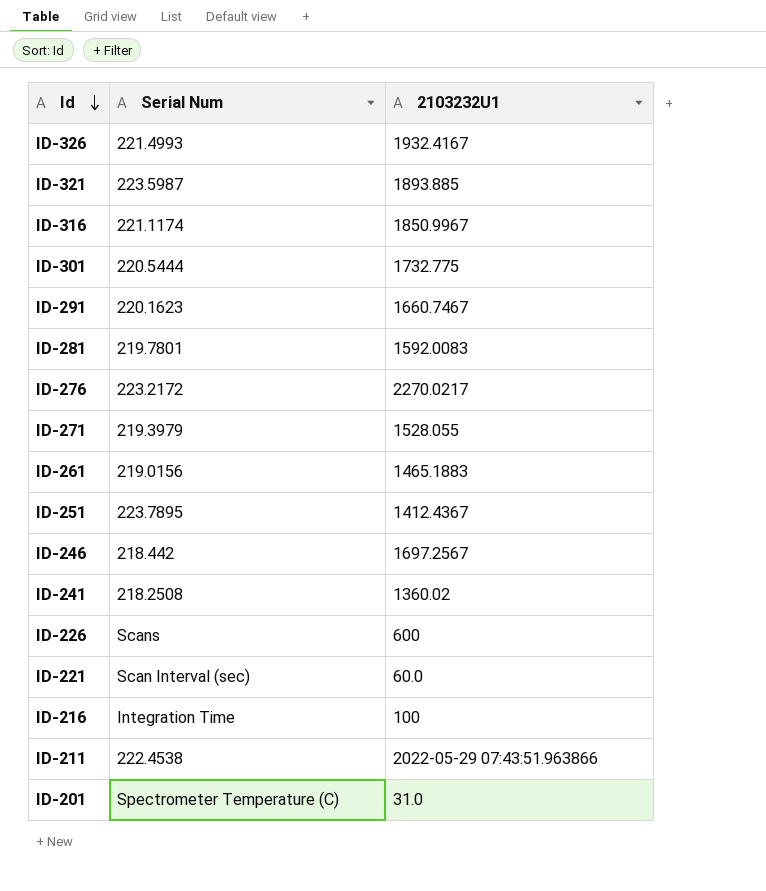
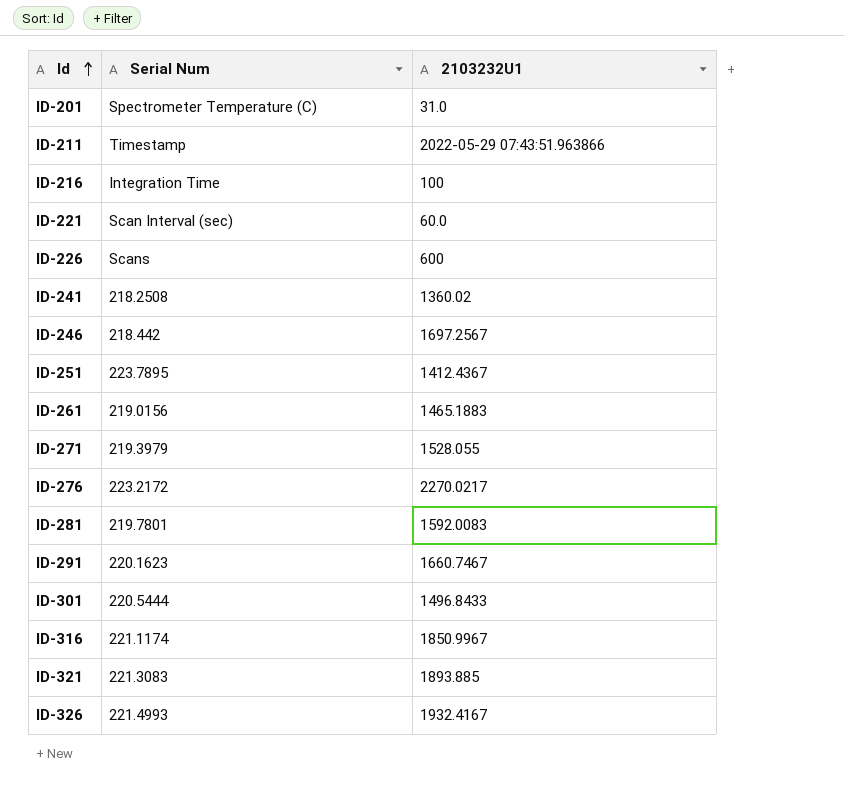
row order: Id descending -> Id ascending
ID-211 | Serial Num: 222.4538 -> Timestamp
ID-301 | 2103232U1: 1732.775 -> 1496.8433
ID-321 | Serial Num: 223.5987 -> 221.3083

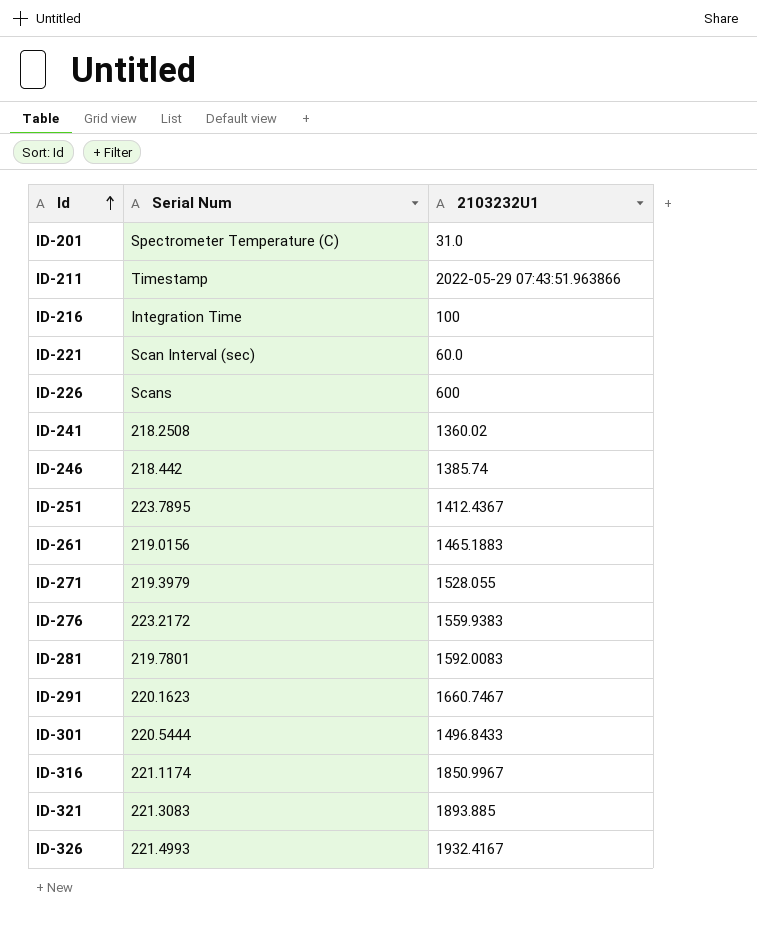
ID-246 | 2103232U1: 1697.2567 -> 1385.74
ID-276 | 2103232U1: 2270.0217 -> 1559.9383

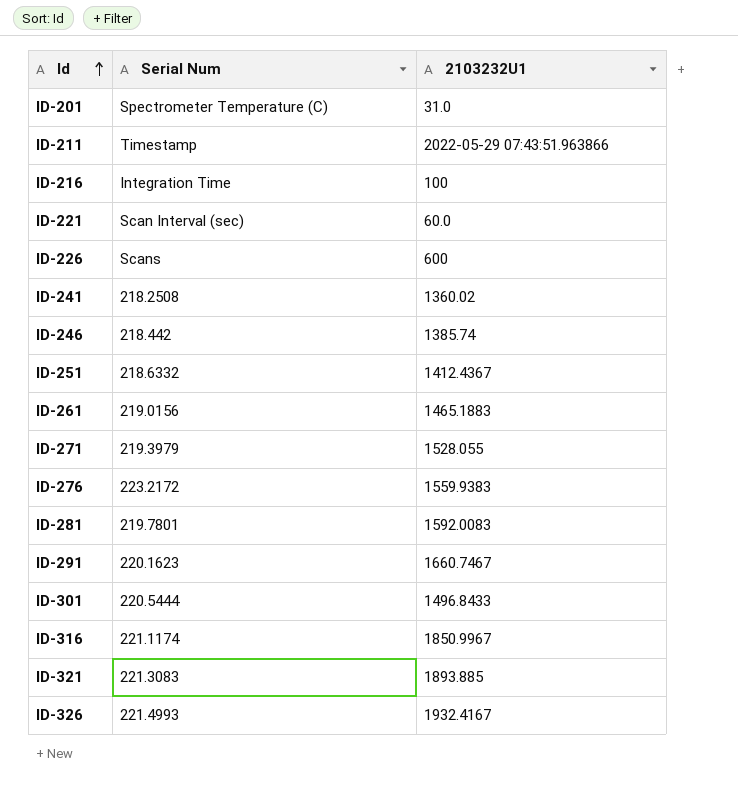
ID-251 | Serial Num: 223.7895 -> 218.6332

